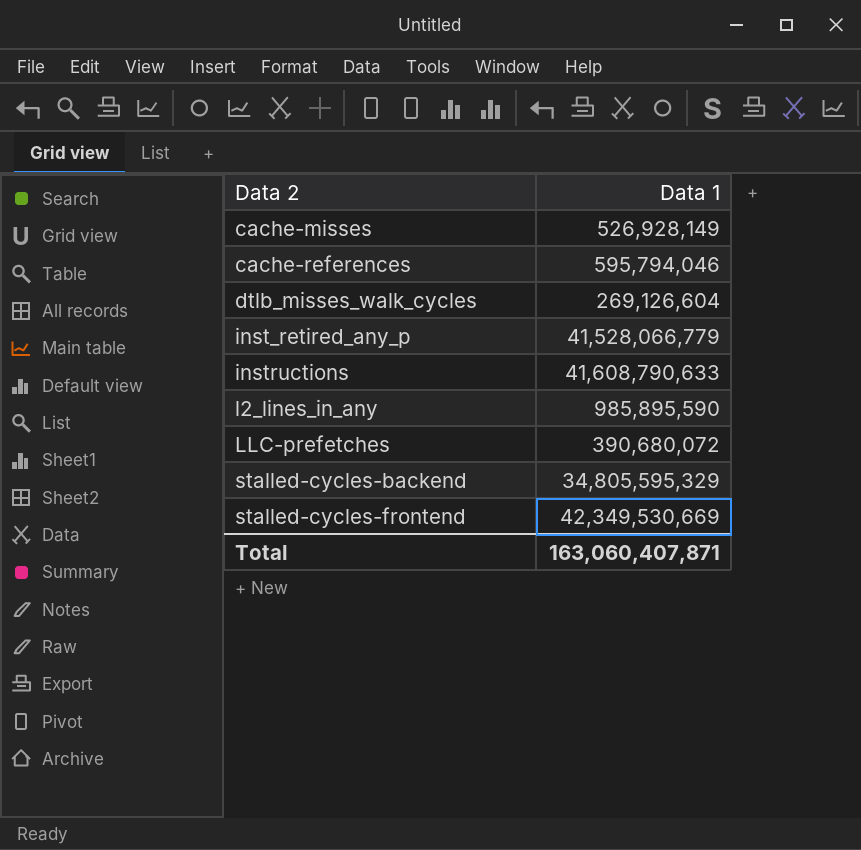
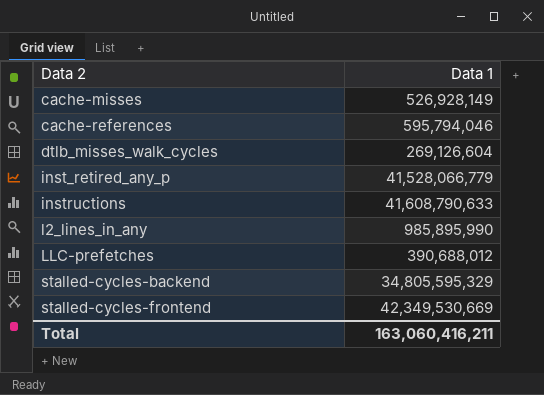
l2_lines_in_any | Data 1: 985,895,590 -> 985,895,990
LLC-prefetches | Data 1: 390,680,072 -> 390,688,012
Total | Data 1: 163,060,407,871 -> 163,060,416,211

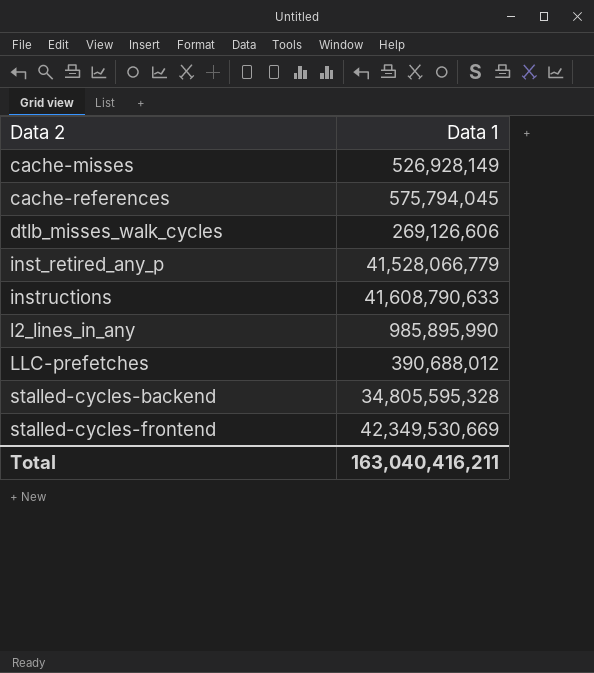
cache-references | Data 1: 595,794,046 -> 575,794,045
dtlb_misses_walk_cycles | Data 1: 269,126,604 -> 269,126,606
stalled-cycles-backend | Data 1: 34,805,595,329 -> 34,805,595,328
Total | Data 1: 163,060,416,211 -> 163,040,416,211

